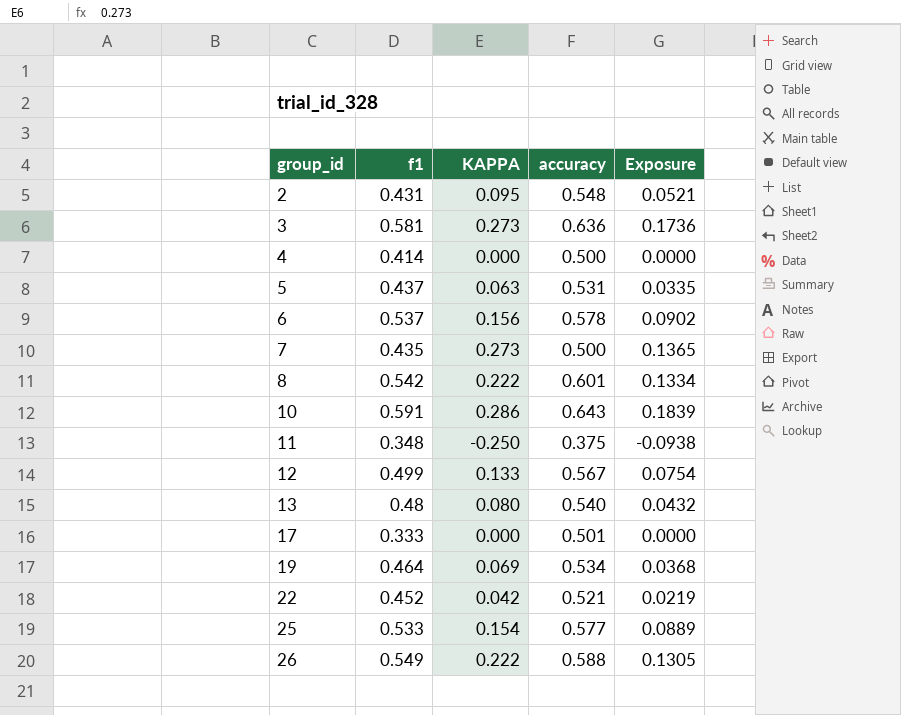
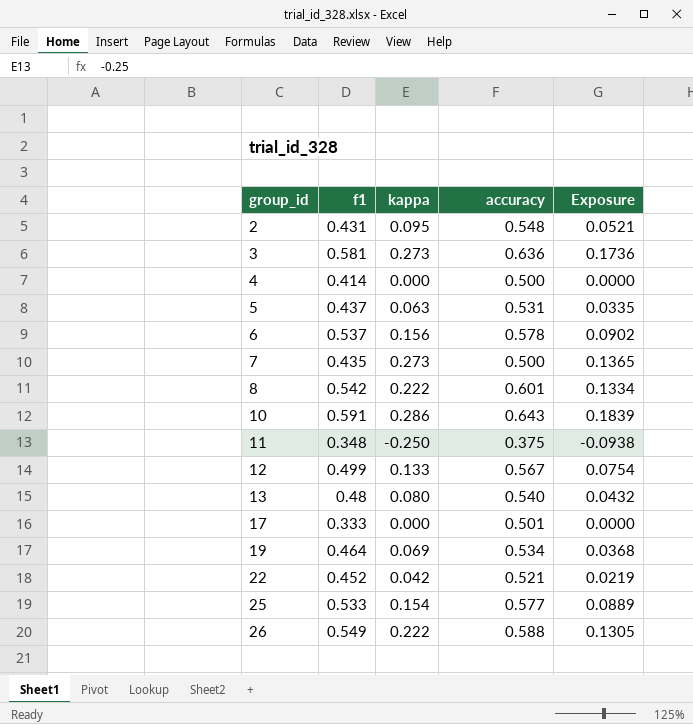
column name: KAPPA -> kappa

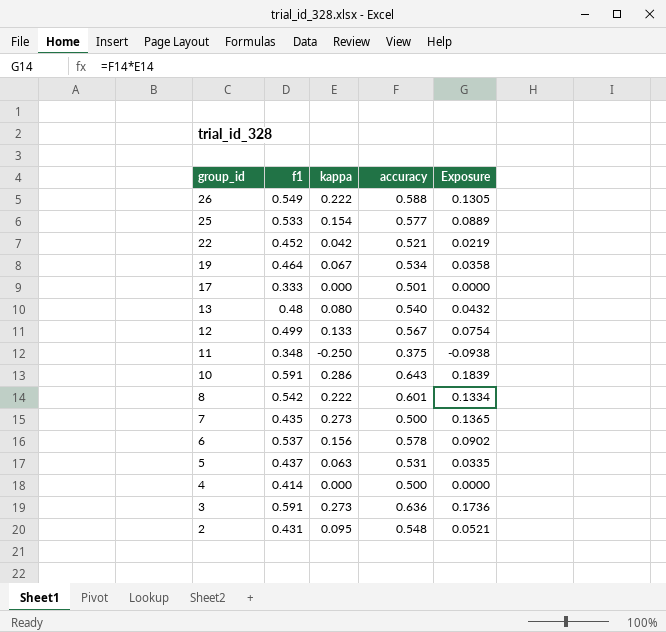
row order: group_id ascending -> group_id descending
19 | kappa: 0.069 -> 0.067
19 | Exposure: 0.0368 -> 0.0358
3 | f1: 0.581 -> 0.591

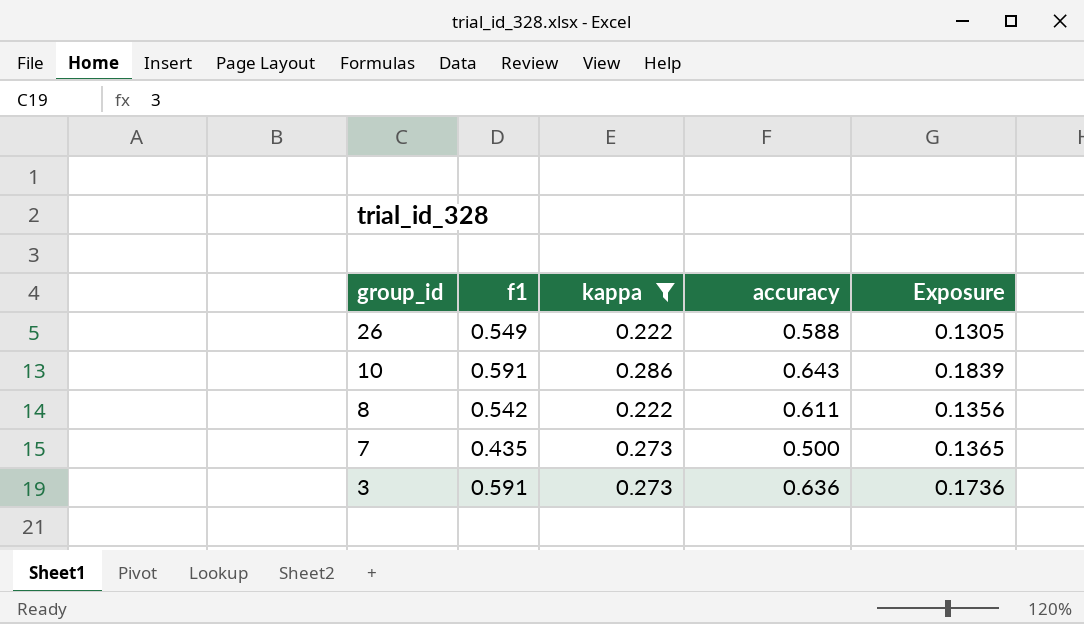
filter: none -> kappa >= 0.222
8 | accuracy: 0.601 -> 0.611
8 | Exposure: 0.1334 -> 0.1356

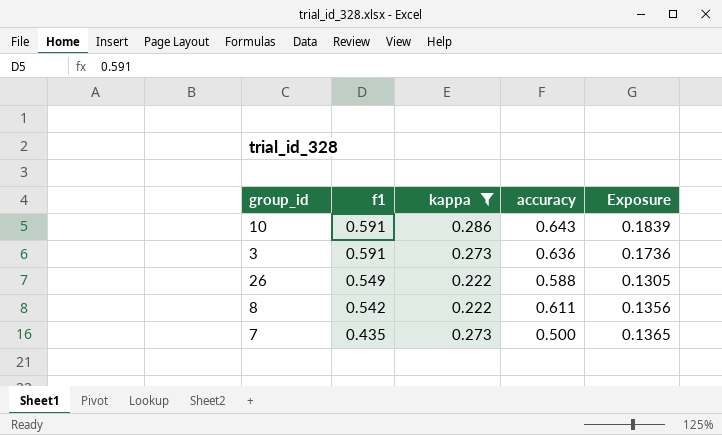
row order: group_id descending -> f1 descending

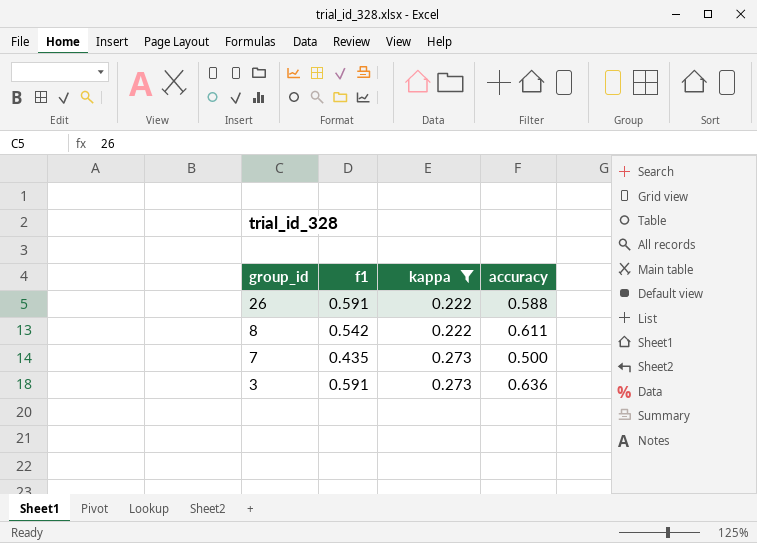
row order: f1 descending -> group_id descending
column Exposure | formula: [kappa] * [accuracy] -> none
row 10: 0.591 | 0.286 | 0.643 | 0.1839 -> none
26 | f1: 0.549 -> 0.591

